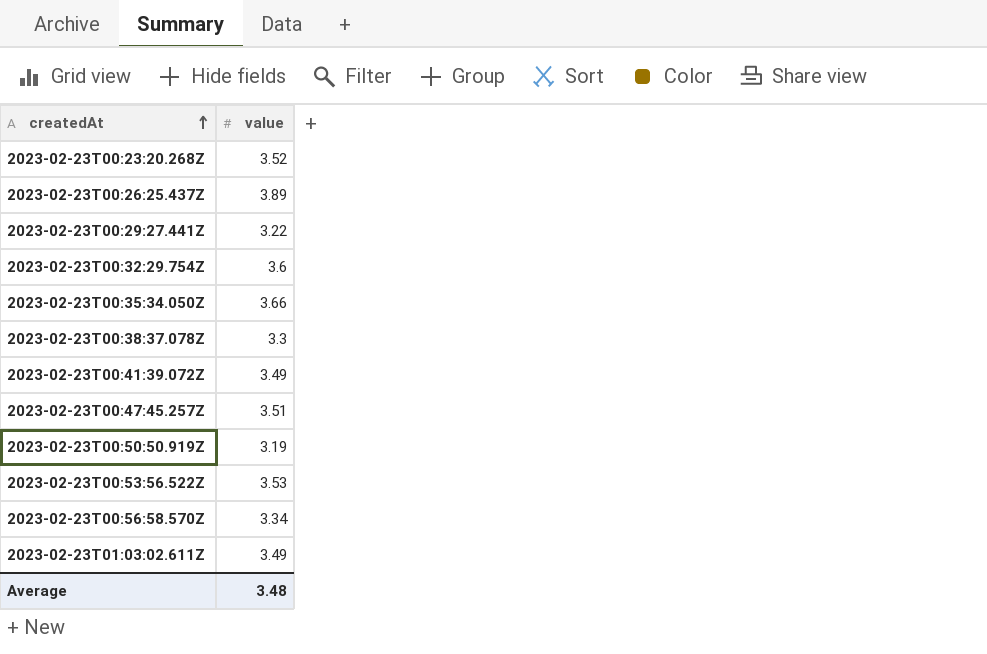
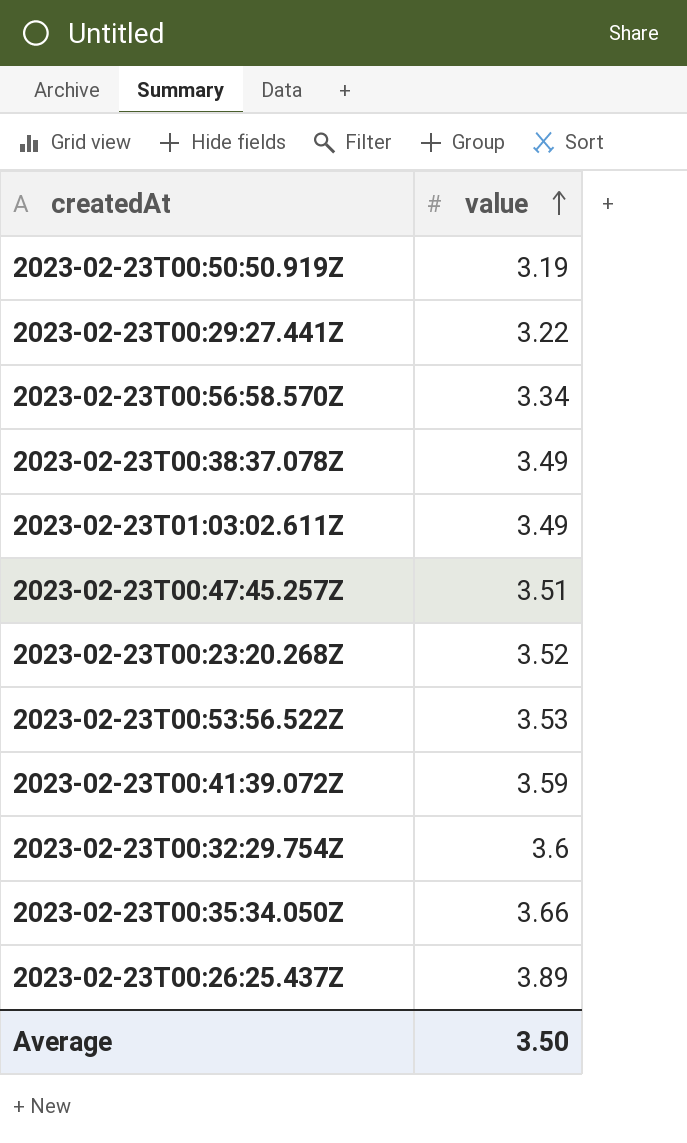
row order: createdAt ascending -> value ascending
2023-02-23T00:38:37.078Z | value: 3.3 -> 3.49
2023-02-23T00:41:39.072Z | value: 3.49 -> 3.59
Average | value: 3.48 -> 3.50

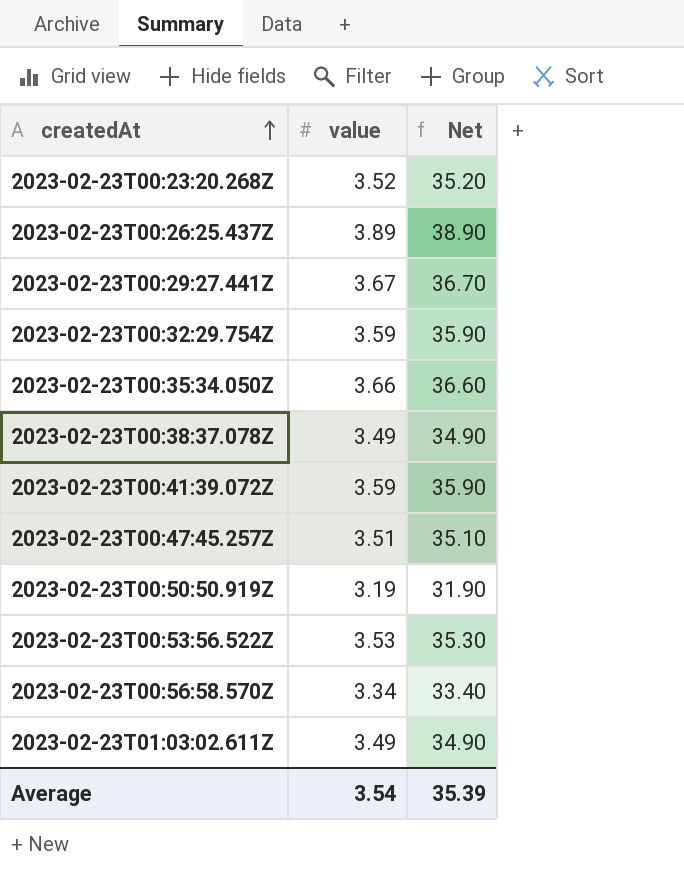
row order: value ascending -> createdAt ascending
column Net | formula: none -> [value] * 10
2023-02-23T00:29:27.441Z | value: 3.22 -> 3.67
2023-02-23T00:32:29.754Z | value: 3.6 -> 3.59
Average | value: 3.50 -> 3.54

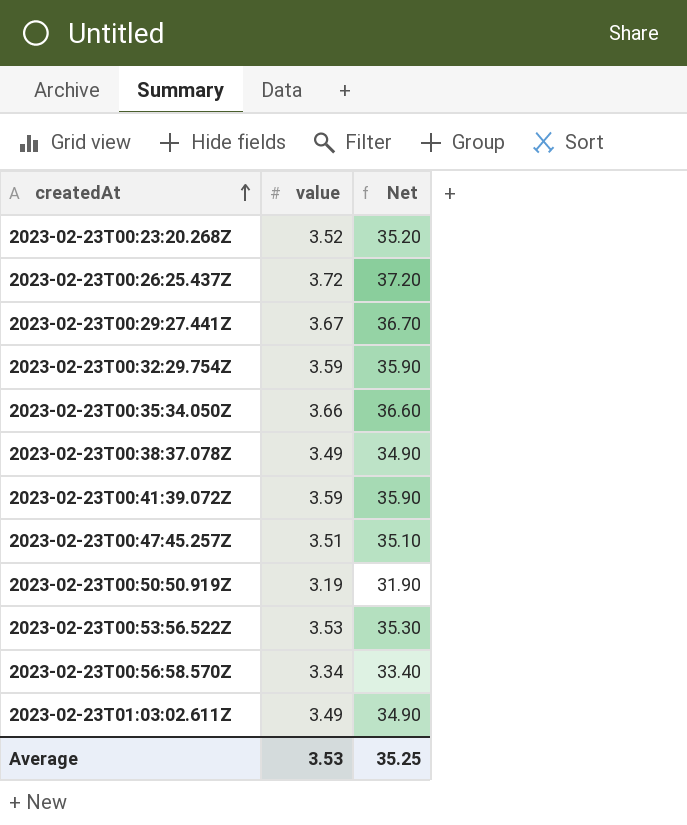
2023-02-23T00:26:25.437Z | value: 3.89 -> 3.72
2023-02-23T00:26:25.437Z | Net: 38.90 -> 37.20
Average | value: 3.54 -> 3.53
Average | Net: 35.39 -> 35.25

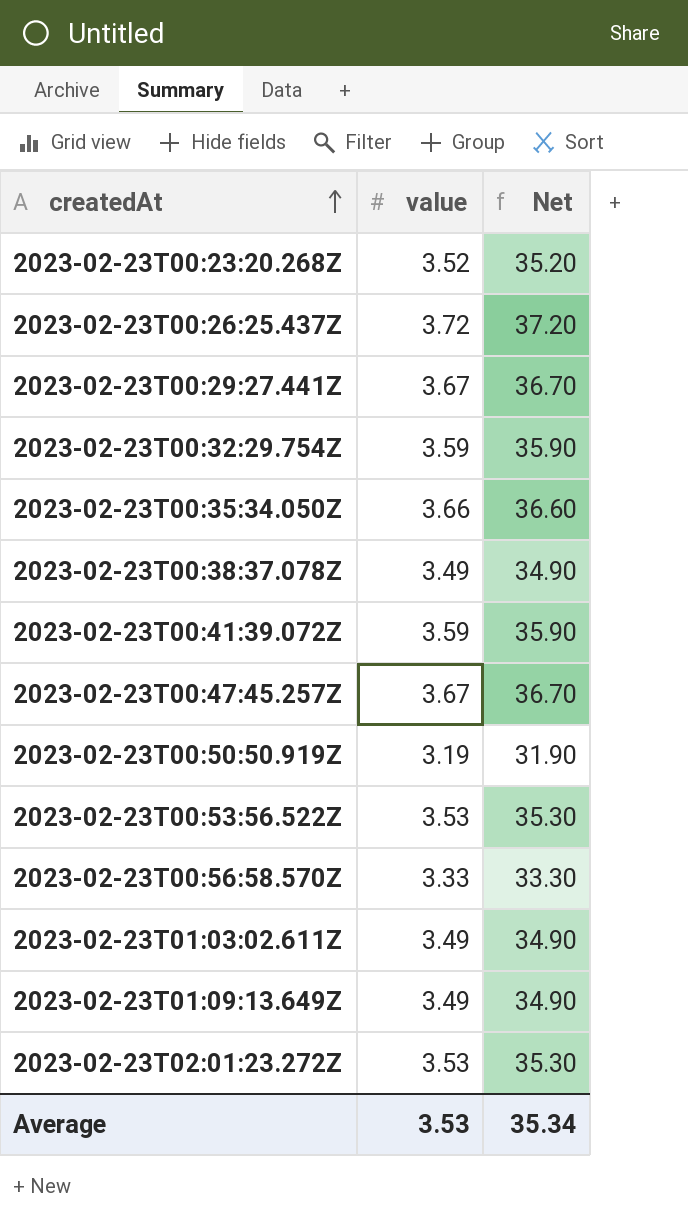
2023-02-23T00:47:45.257Z | value: 3.51 -> 3.67
2023-02-23T00:47:45.257Z | Net: 35.10 -> 36.70
2023-02-23T00:56:58.570Z | value: 3.34 -> 3.33
2023-02-23T00:56:58.570Z | Net: 33.40 -> 33.30
row 2023-02-23T01:09:13.649Z: none -> 3.49 | 34.90
row 2023-02-23T02:01:23.272Z: none -> 3.53 | 35.30
Average | Net: 35.25 -> 35.34

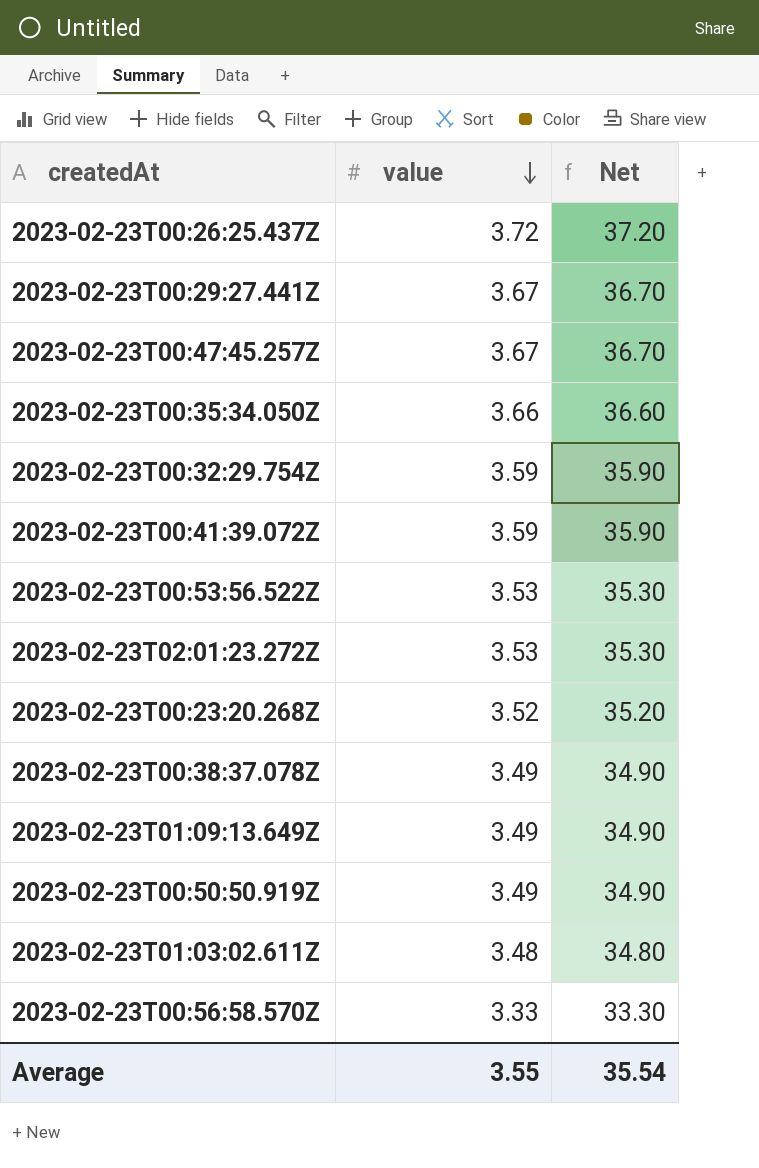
row order: createdAt ascending -> value descending
2023-02-23T00:50:50.919Z | value: 3.19 -> 3.49
2023-02-23T00:50:50.919Z | Net: 31.90 -> 34.90
2023-02-23T01:03:02.611Z | value: 3.49 -> 3.48
2023-02-23T01:03:02.611Z | Net: 34.90 -> 34.80
Average | value: 3.53 -> 3.55
Average | Net: 35.34 -> 35.54

